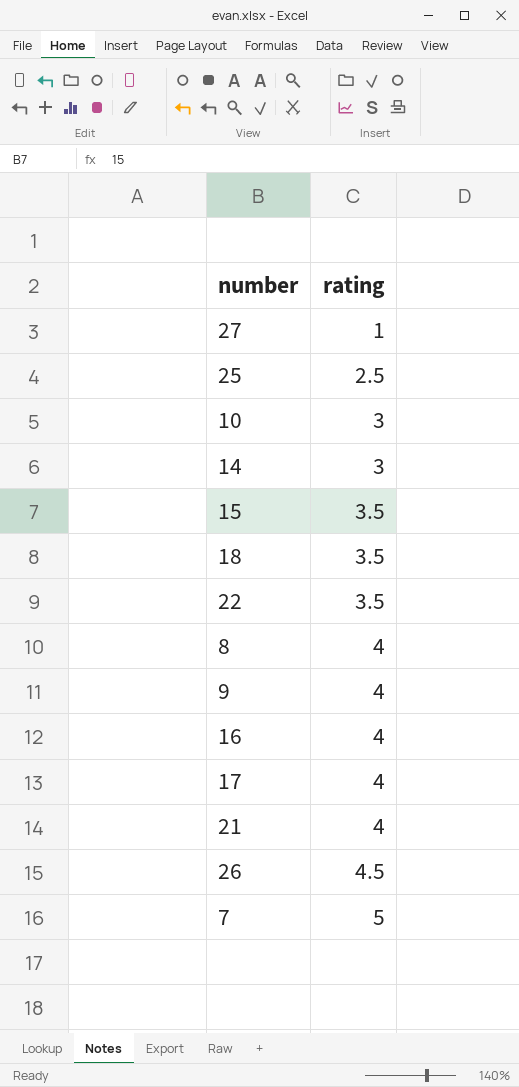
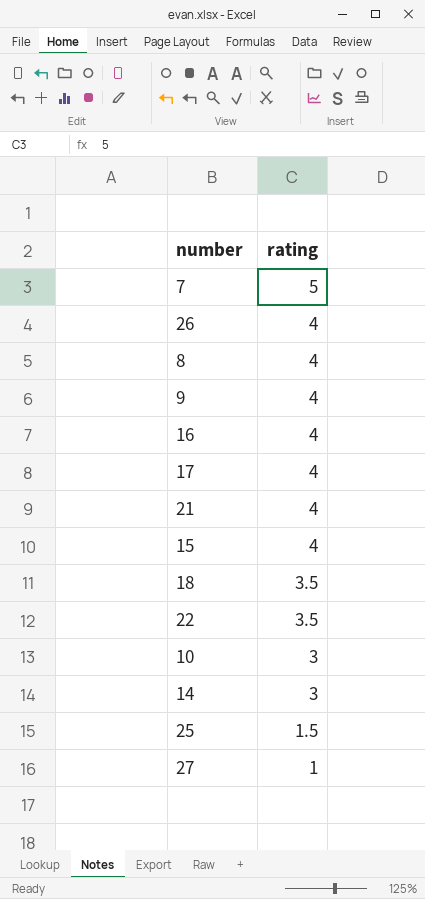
row order: rating ascending -> rating descending
26 | rating: 4.5 -> 4
15 | rating: 3.5 -> 4
25 | rating: 2.5 -> 1.5

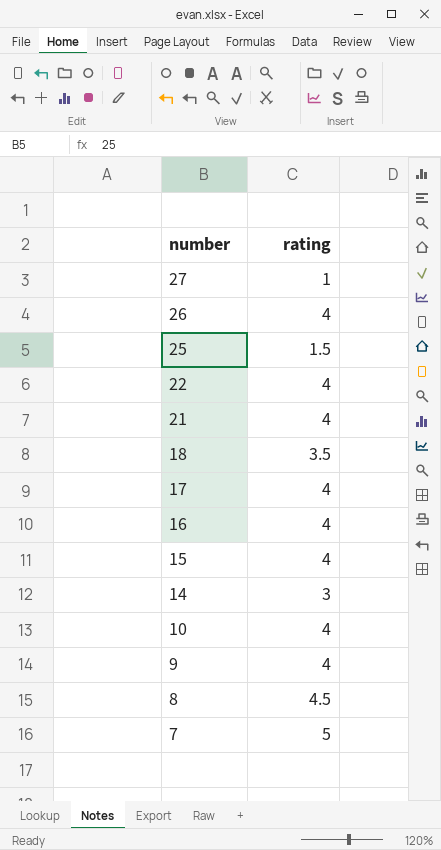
row order: rating descending -> number descending
22 | rating: 3.5 -> 4
10 | rating: 3 -> 4
8 | rating: 4 -> 4.5

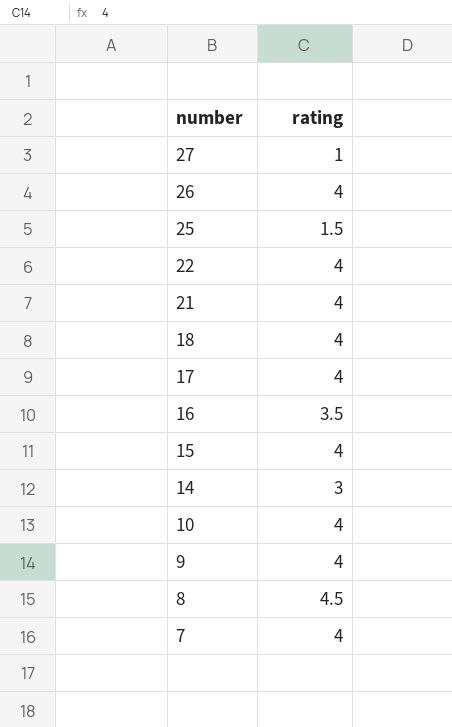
18 | rating: 3.5 -> 4
16 | rating: 4 -> 3.5
7 | rating: 5 -> 4

